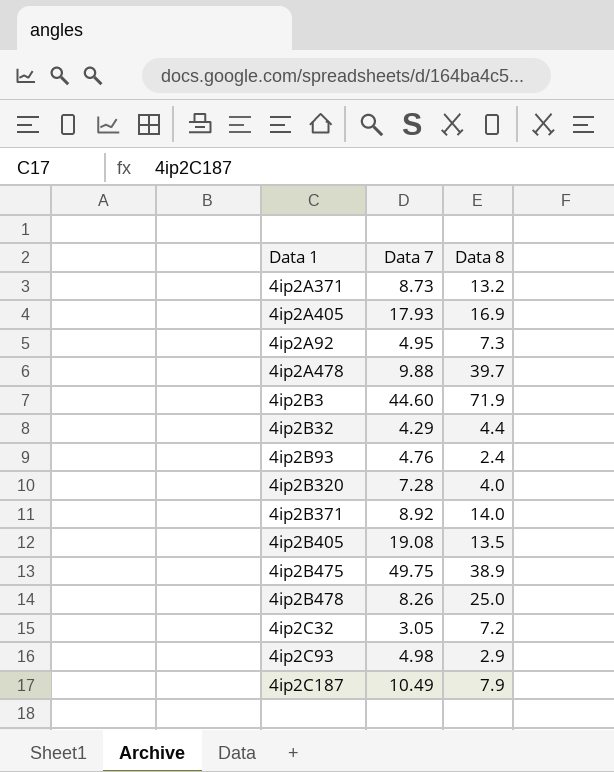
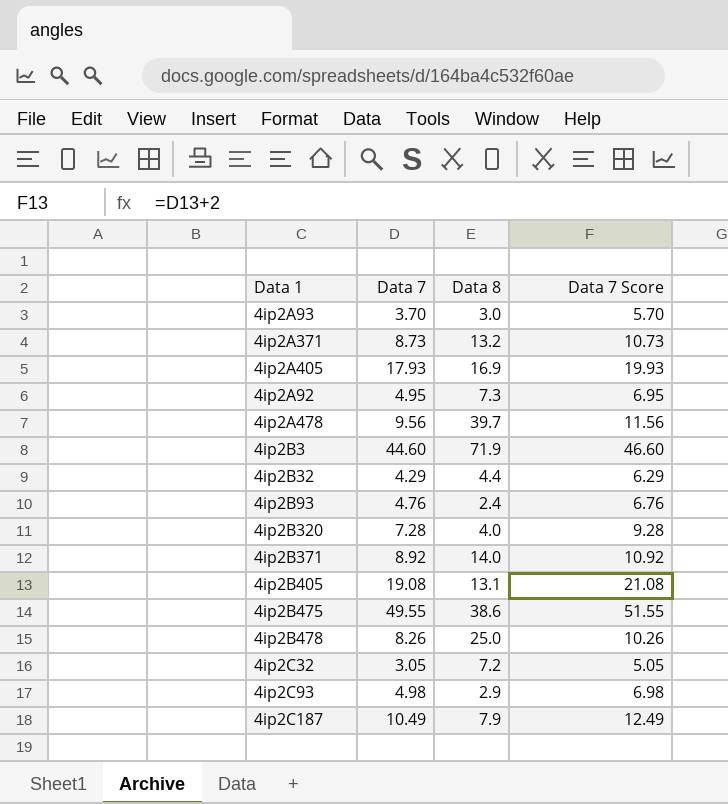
column Data 7 Score | formula: none -> [Data 7] + 2
row 4ip2A93: none -> 3.70 | 3.0 | 5.70
4ip2A478 | Data 7: 9.88 -> 9.56
4ip2B405 | Data 8: 13.5 -> 13.1
4ip2B475 | Data 7: 49.75 -> 49.55
4ip2B475 | Data 8: 38.9 -> 38.6

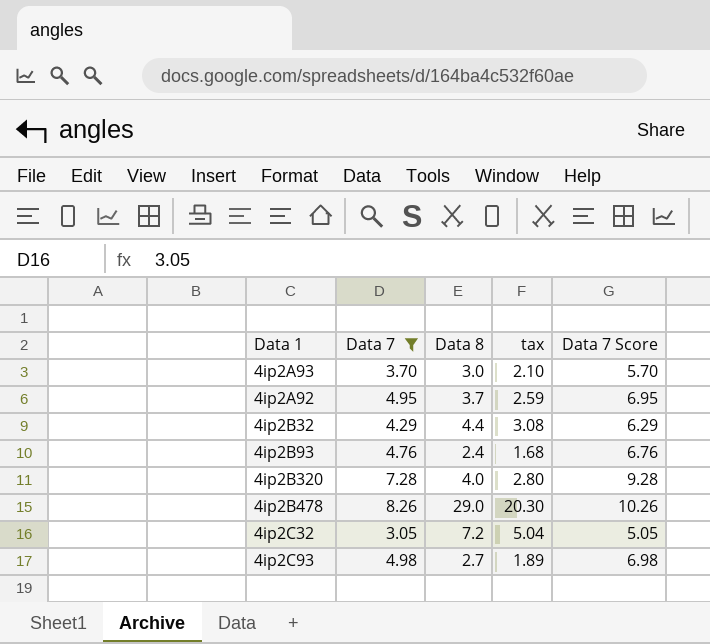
filter: none -> Data 7 <= 8.26
column tax | formula: none -> [Data 8] * 0.7
4ip2A92 | Data 8: 7.3 -> 3.7
4ip2B478 | Data 8: 25.0 -> 29.0
4ip2C93 | Data 8: 2.9 -> 2.7

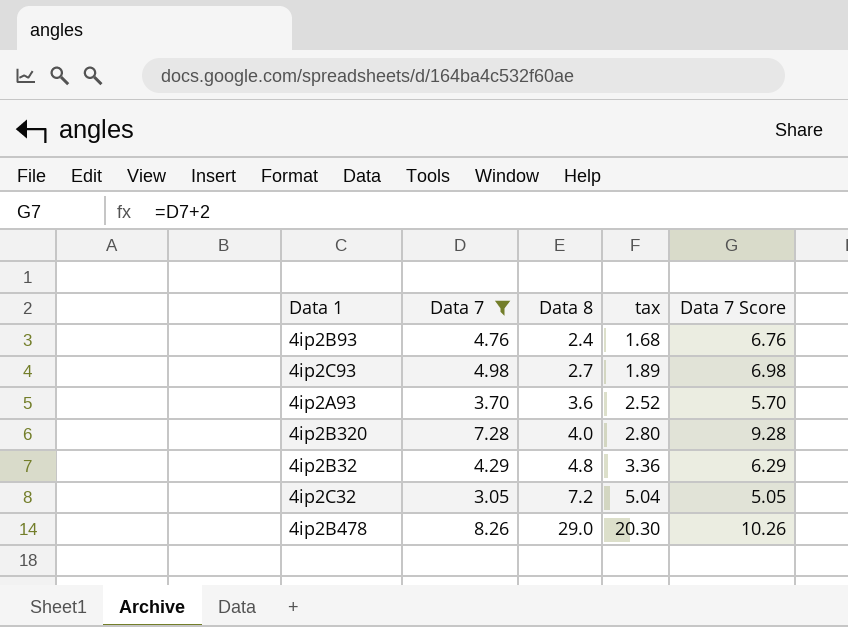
row order: none -> Data 8 ascending
row 4ip2A92: 4.95 | 3.7 | 2.59 | 6.95 -> none
4ip2A93 | Data 8: 3.0 -> 3.6
4ip2A93 | tax: 2.10 -> 2.52
4ip2B32 | Data 8: 4.4 -> 4.8
4ip2B32 | tax: 3.08 -> 3.36

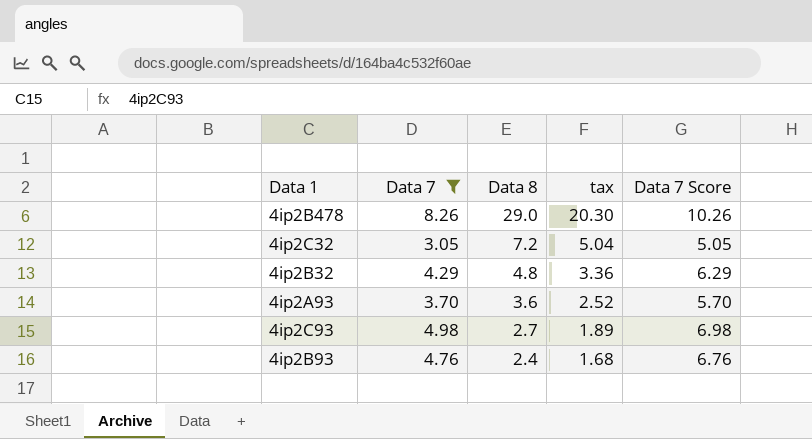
row order: Data 8 ascending -> Data 8 descending
row 4ip2B320: 7.28 | 4.0 | 2.80 | 9.28 -> none

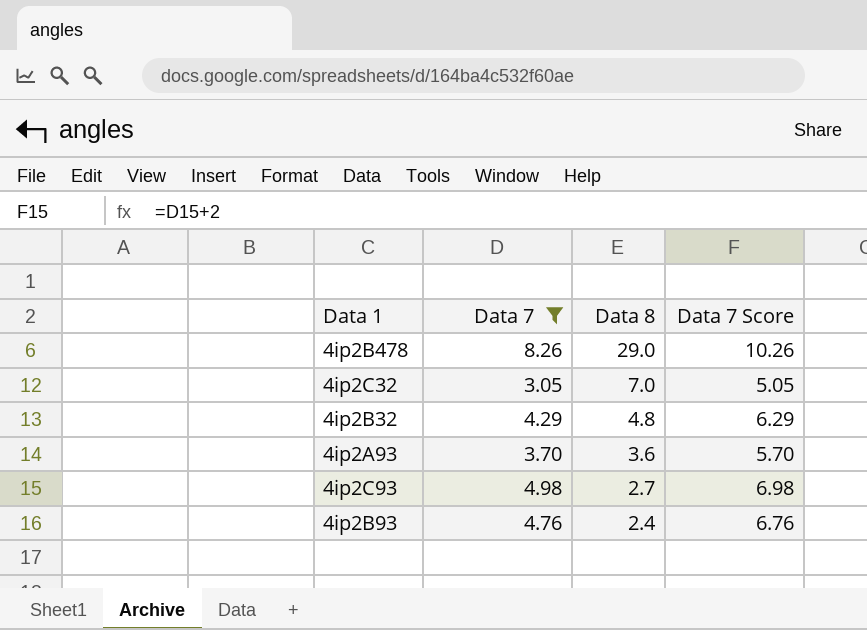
column tax | formula: [Data 8] * 0.7 -> none
4ip2C32 | Data 8: 7.2 -> 7.0

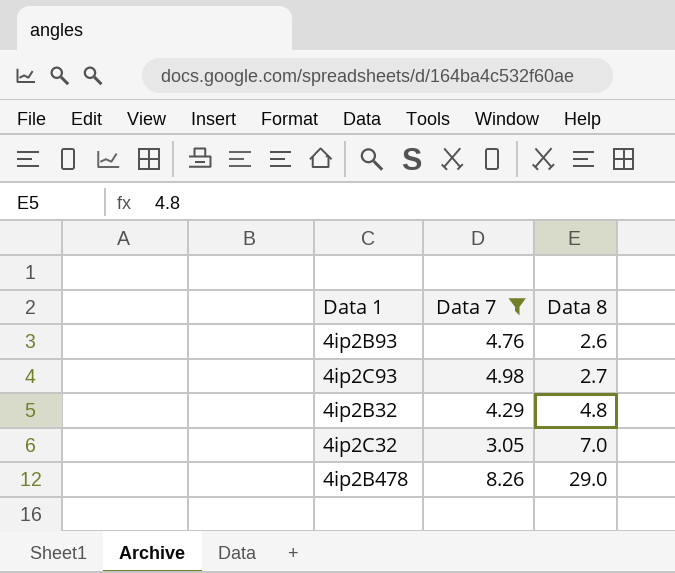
row order: Data 8 descending -> Data 8 ascending
column Data 7 Score | formula: [Data 7] + 2 -> none
row 4ip2A93: 3.70 | 3.6 | 5.70 -> none
4ip2B93 | Data 8: 2.4 -> 2.6

